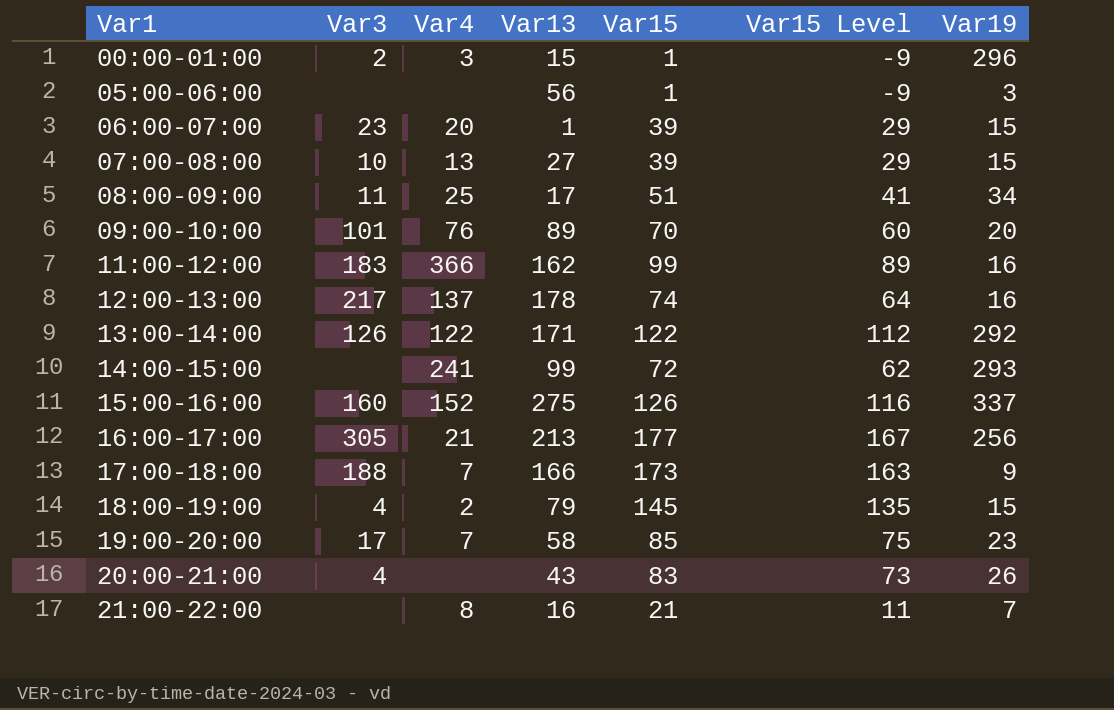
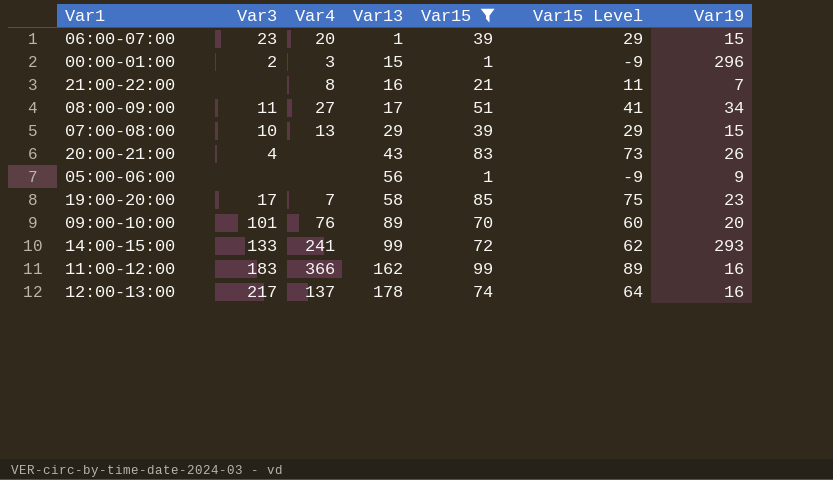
filter: none -> Var15 <= 99
row order: Var1 ascending -> Var13 ascending
08:00-09:00 | Var4: 25 -> 27
07:00-08:00 | Var13: 27 -> 29
05:00-06:00 | Var19: 3 -> 9
14:00-15:00 | Var3: none -> 133

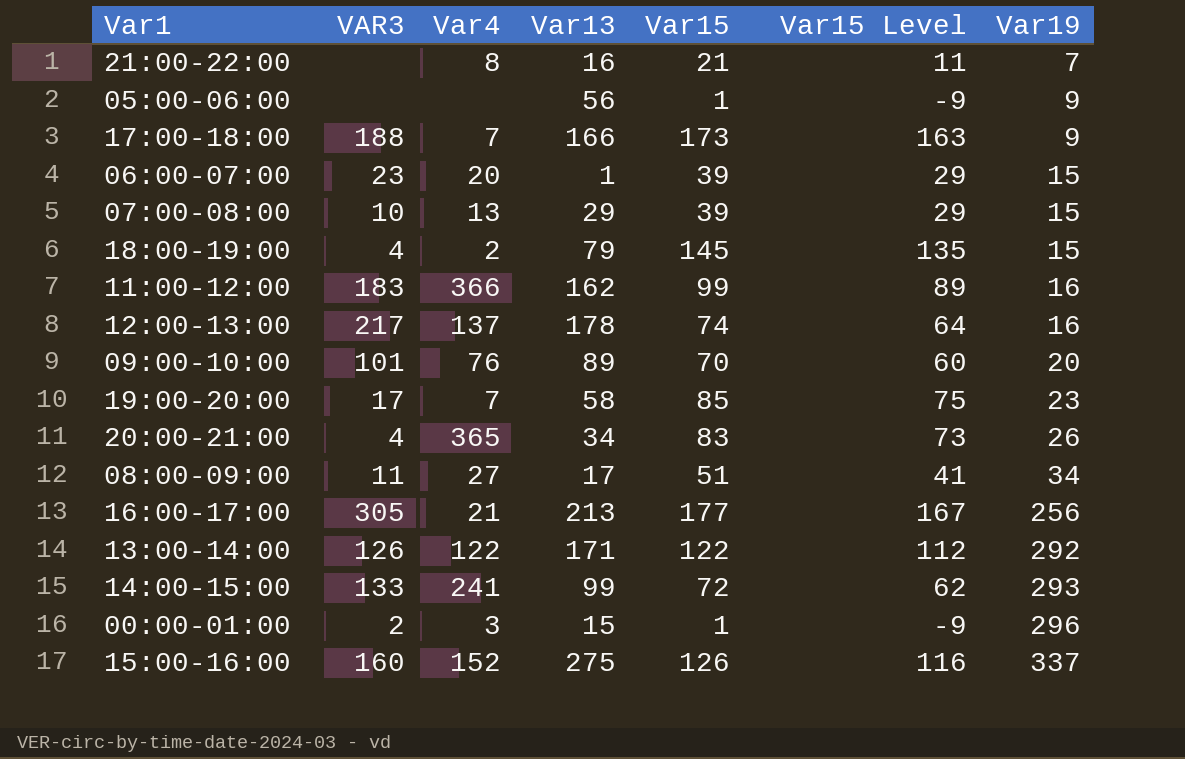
filter: Var15 <= 99 -> none
row order: Var13 ascending -> Var19 ascending
column name: Var3 -> VAR3
20:00-21:00 | Var4: none -> 365
20:00-21:00 | Var13: 43 -> 34

